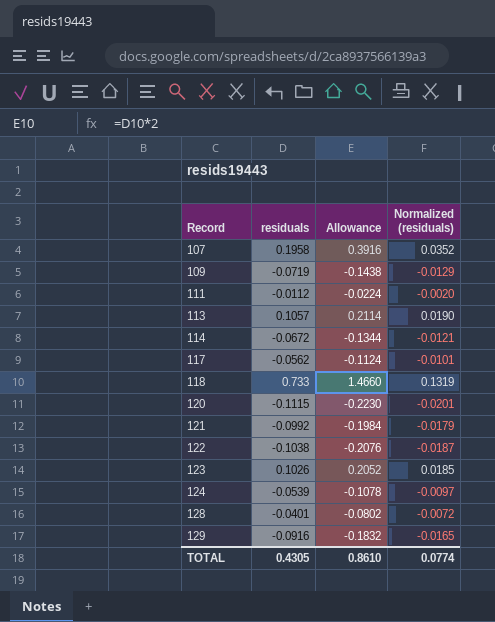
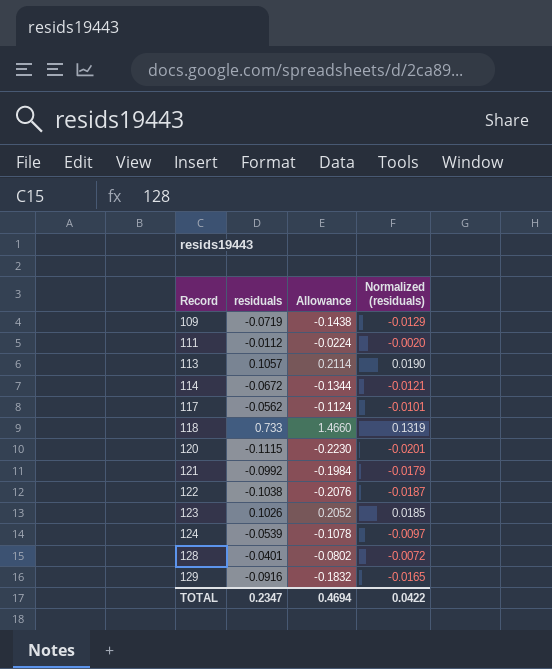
row 107: 0.1958 | 0.3916 | 0.0352 -> none
TOTAL | residuals: 0.4305 -> 0.2347
TOTAL | Allowance: 0.8610 -> 0.4694
TOTAL | Normalized (residuals): 0.0774 -> 0.0422

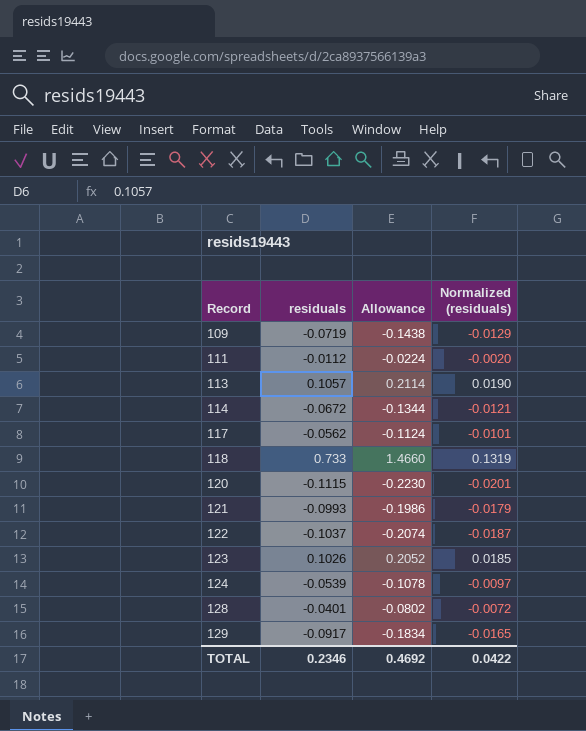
121 | residuals: -0.0992 -> -0.0993
121 | Allowance: -0.1984 -> -0.1986
122 | residuals: -0.1038 -> -0.1037
122 | Allowance: -0.2076 -> -0.2074
129 | residuals: -0.0916 -> -0.0917
129 | Allowance: -0.1832 -> -0.1834
TOTAL | residuals: 0.2347 -> 0.2346
TOTAL | Allowance: 0.4694 -> 0.4692

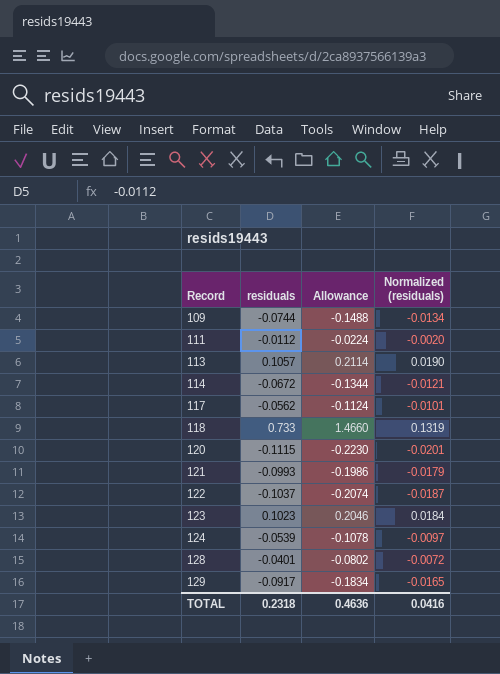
109 | residuals: -0.0719 -> -0.0744
109 | Allowance: -0.1438 -> -0.1488
109 | Normalized (residuals): -0.0129 -> -0.0134
123 | residuals: 0.1026 -> 0.1023
123 | Allowance: 0.2052 -> 0.2046
123 | Normalized (residuals): 0.0185 -> 0.0184
TOTAL | residuals: 0.2346 -> 0.2318
TOTAL | Allowance: 0.4692 -> 0.4636
TOTAL | Normalized (residuals): 0.0422 -> 0.0416

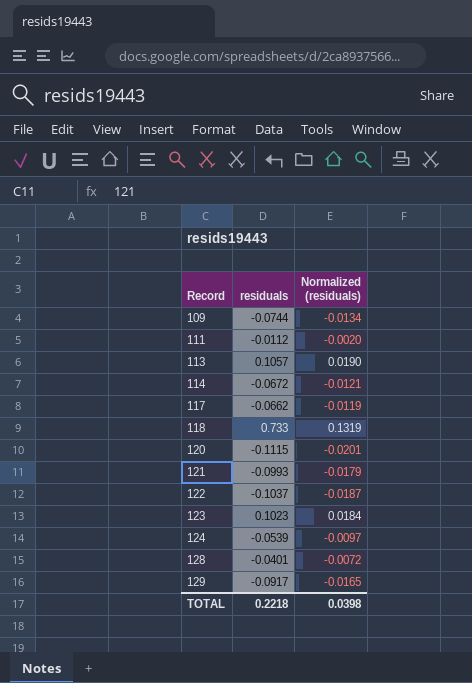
column Allowance | formula: [residuals] * 2 -> none
117 | residuals: -0.0562 -> -0.0662
117 | Normalized (residuals): -0.0101 -> -0.0119
TOTAL | residuals: 0.2318 -> 0.2218
TOTAL | Normalized (residuals): 0.0416 -> 0.0398

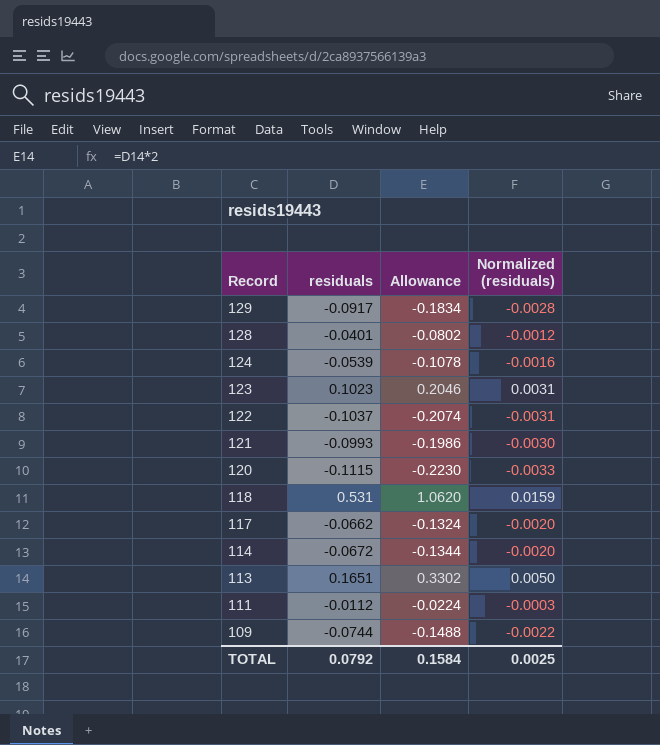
row order: Record ascending -> Record descending
column Allowance | formula: none -> [residuals] * 2
column Normalized (residuals) | formula: [residuals] * 0.18 -> [residuals] * 0.03
118 | residuals: 0.733 -> 0.531
113 | residuals: 0.1057 -> 0.1651
TOTAL | residuals: 0.2218 -> 0.0792
TOTAL | Normalized (residuals): 0.0398 -> 0.0025

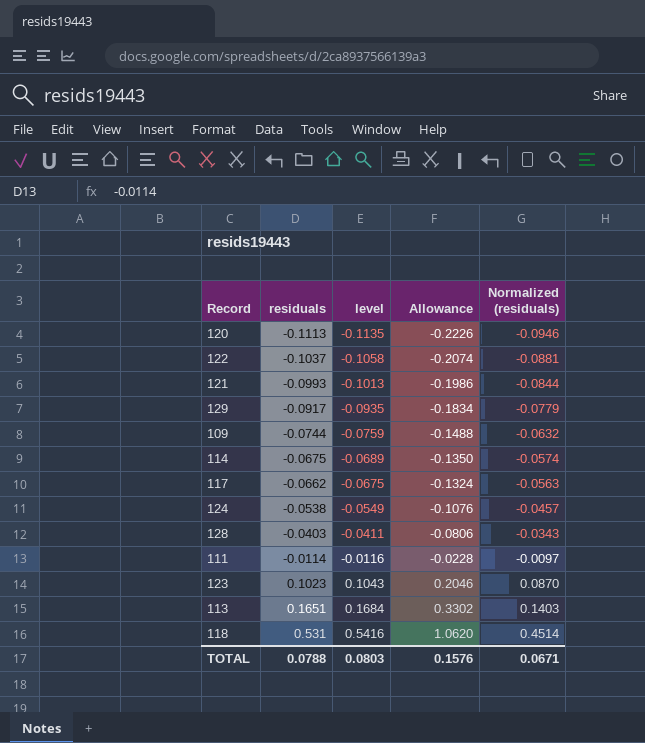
row order: Record descending -> residuals ascending
column level | formula: none -> [residuals] * 1.02
column Normalized (residuals) | formula: [residuals] * 0.03 -> [residuals] * 0.85
120 | residuals: -0.1115 -> -0.1113
120 | Allowance: -0.2230 -> -0.2226
114 | residuals: -0.0672 -> -0.0675
114 | Allowance: -0.1344 -> -0.1350
124 | residuals: -0.0539 -> -0.0538
124 | Allowance: -0.1078 -> -0.1076
128 | residuals: -0.0401 -> -0.0403
128 | Allowance: -0.0802 -> -0.0806
111 | residuals: -0.0112 -> -0.0114
111 | Allowance: -0.0224 -> -0.0228
TOTAL | residuals: 0.0792 -> 0.0788
TOTAL | Allowance: 0.1584 -> 0.1576
TOTAL | Normalized (residuals): 0.0025 -> 0.0671

